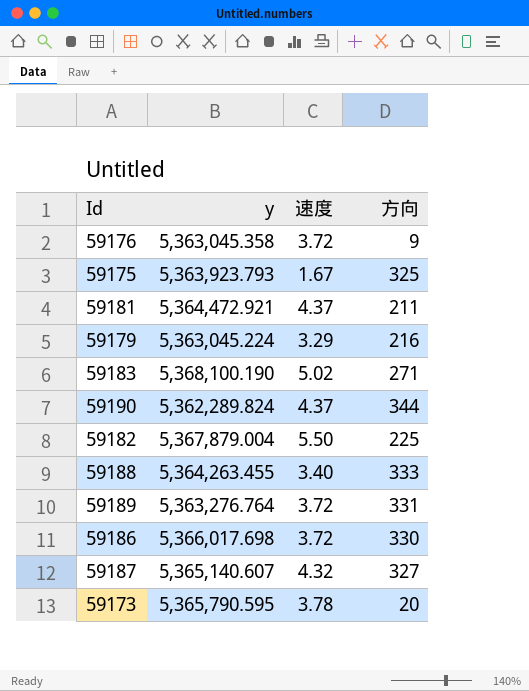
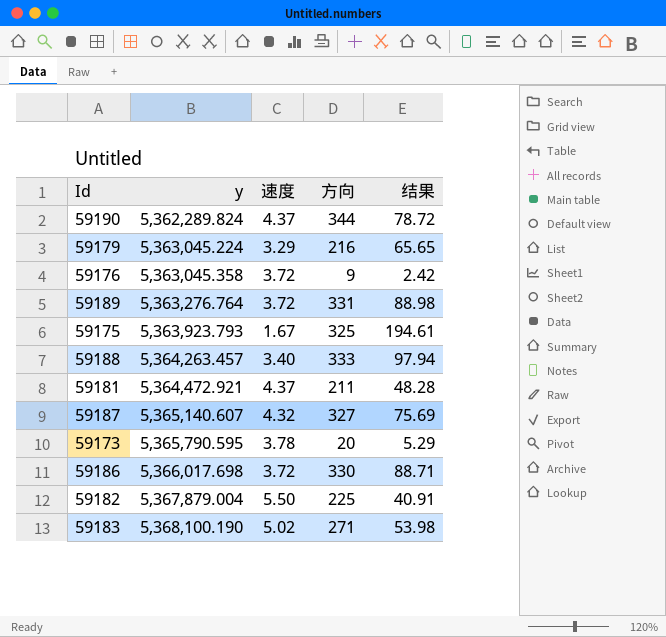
row order: none -> y ascending
column 结果 | formula: none -> [方向] / [速度]
59188 | y: 5,364,263.455 -> 5,364,263.457

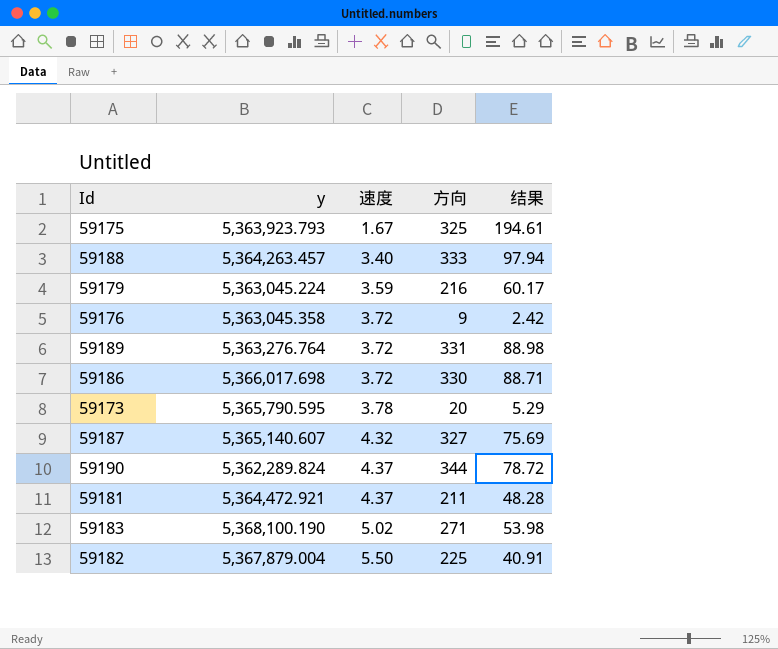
row order: y ascending -> 速度 ascending
59179 | 速度: 3.29 -> 3.59
59179 | 结果: 65.65 -> 60.17

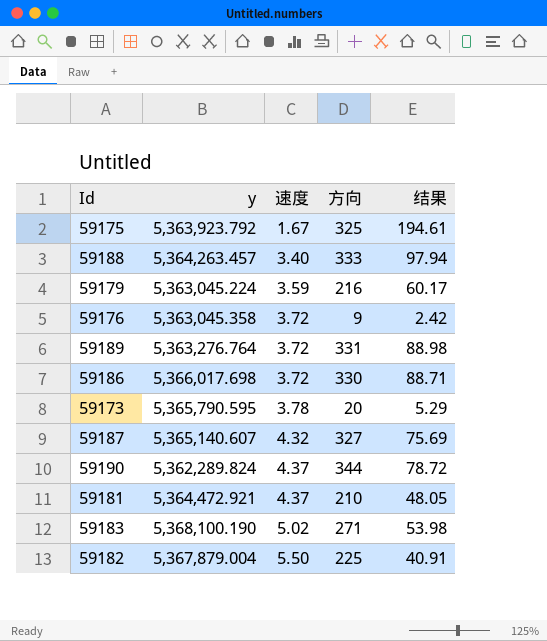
59175 | y: 5,363,923.793 -> 5,363,923.792
59181 | 方向: 211 -> 210
59181 | 结果: 48.28 -> 48.05

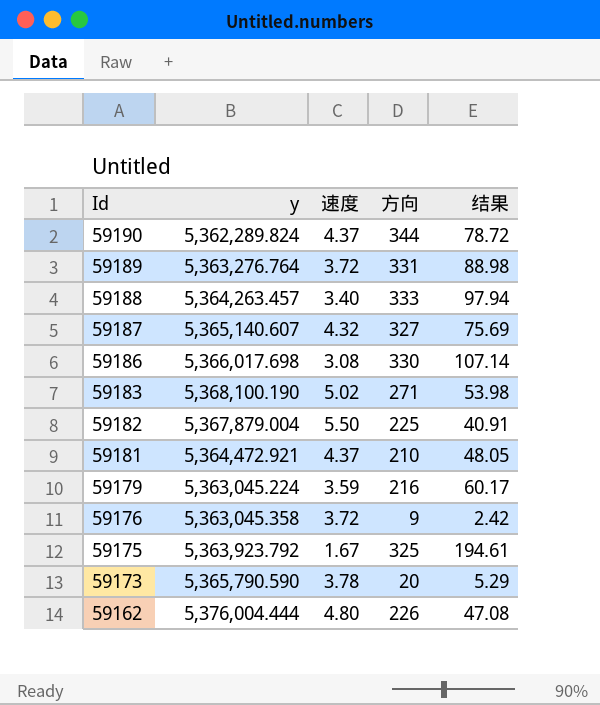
row order: 速度 ascending -> Id descending
59186 | 速度: 3.72 -> 3.08
59186 | 结果: 88.71 -> 107.14
59173 | y: 5,365,790.595 -> 5,365,790.590
row 59162: none -> 5,376,004.444 | 4.80 | 226 | 47.08

